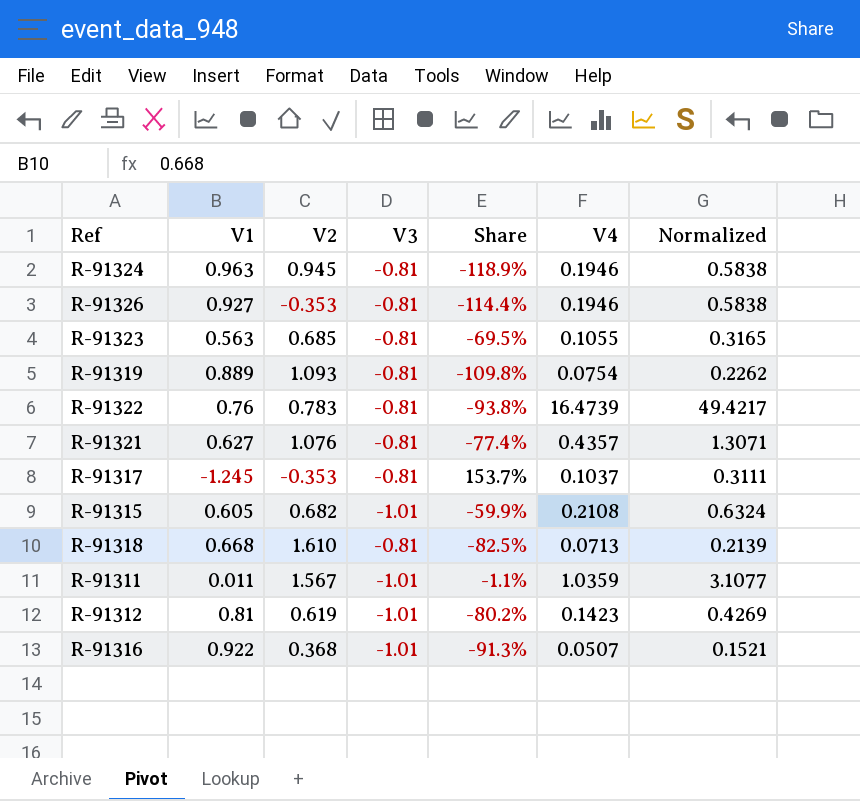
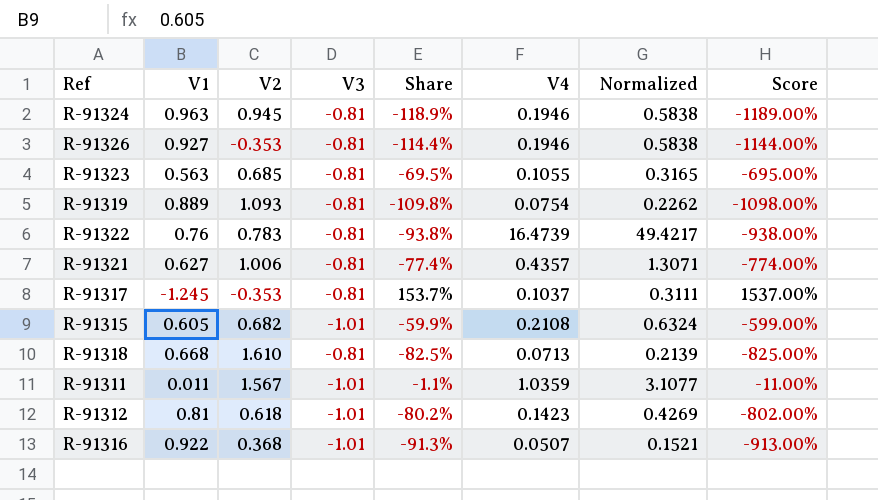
column Score | formula: none -> [Share] * 10
R-91321 | V2: 1.076 -> 1.006
R-91312 | V2: 0.619 -> 0.618

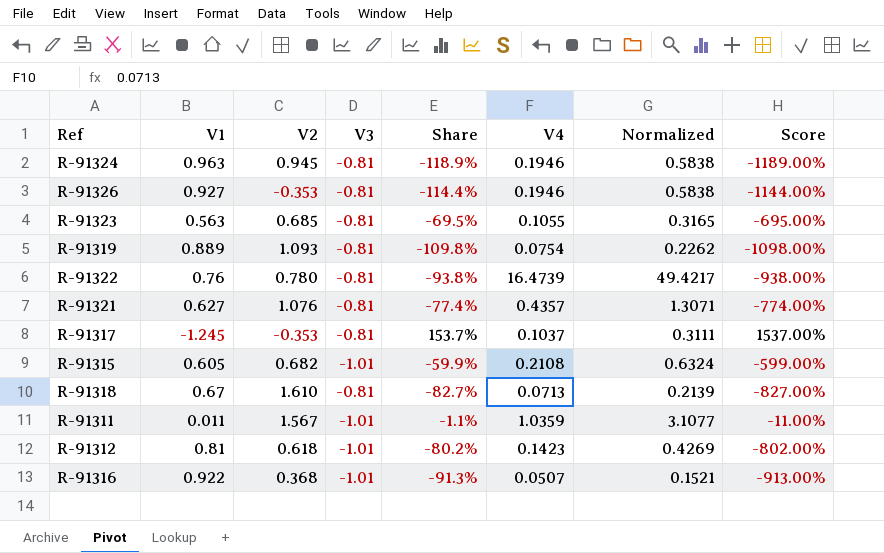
R-91322 | V2: 0.783 -> 0.780
R-91321 | V2: 1.006 -> 1.076
R-91318 | V1: 0.668 -> 0.67
R-91318 | Share: -82.5% -> -82.7%
R-91318 | Score: -825.00% -> -827.00%

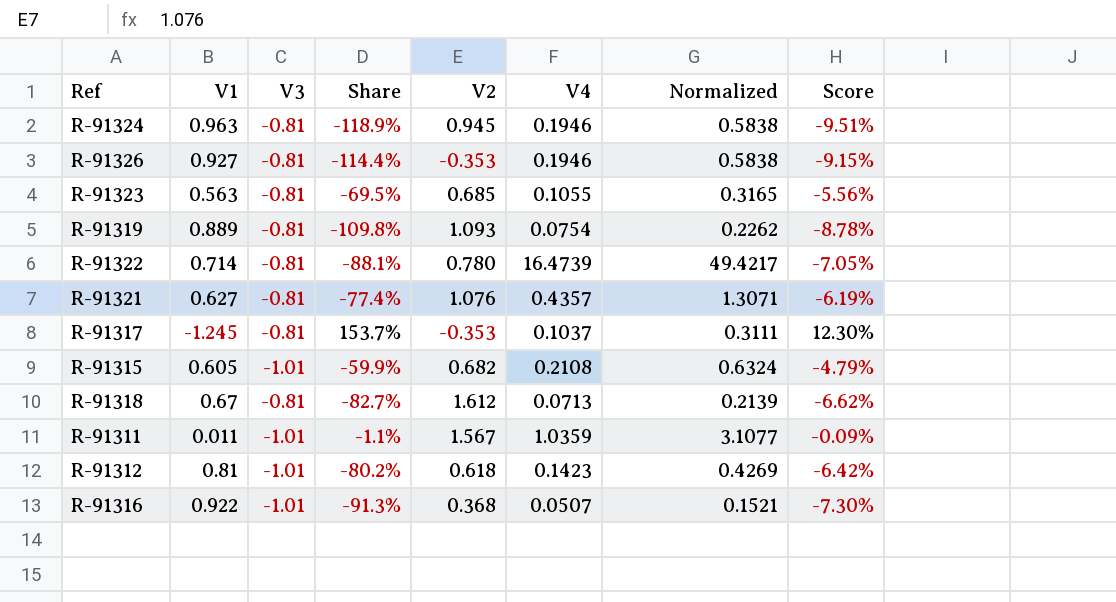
column V2 | position: 3 -> 5
column Score | formula: [Share] * 10 -> [Share] * 0.08
R-91322 | V1: 0.76 -> 0.714
R-91322 | Share: -93.8% -> -88.1%
R-91318 | V2: 1.610 -> 1.612

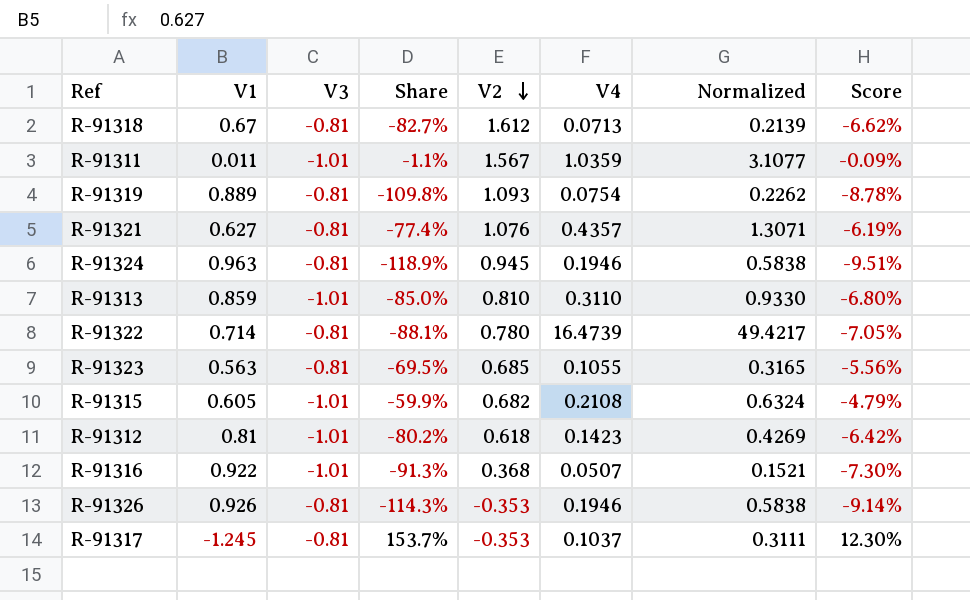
row order: none -> V2 descending
row R-91313: none -> 0.859 | -1.01 | -85.0% | 0.810 | 0.3110 | 0.9330 | -6.80%
R-91326 | V1: 0.927 -> 0.926
R-91326 | Share: -114.4% -> -114.3%
R-91326 | Score: -9.15% -> -9.14%

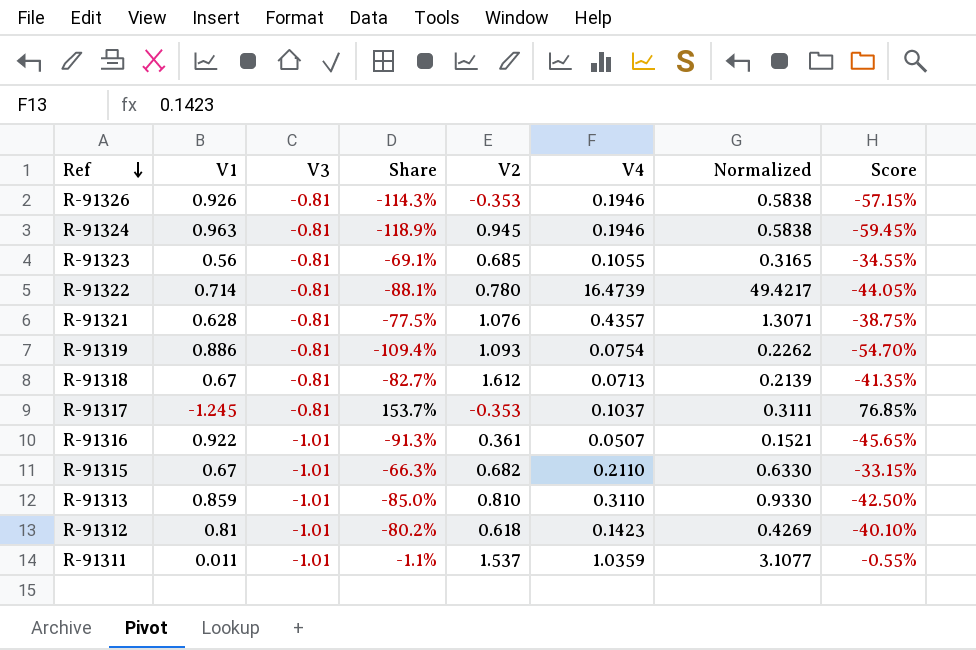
row order: V2 descending -> Ref descending
column Score | formula: [Share] * 0.08 -> [Share] * 0.5
R-91323 | V1: 0.563 -> 0.56
R-91323 | Share: -69.5% -> -69.1%
R-91321 | V1: 0.627 -> 0.628
R-91321 | Share: -77.4% -> -77.5%
R-91319 | V1: 0.889 -> 0.886
R-91319 | Share: -109.8% -> -109.4%
R-91316 | V2: 0.368 -> 0.361
R-91315 | V1: 0.605 -> 0.67
R-91315 | Share: -59.9% -> -66.3%
R-91315 | V4: 0.2108 -> 0.2110
R-91315 | Normalized: 0.6324 -> 0.6330
R-91311 | V2: 1.567 -> 1.537

